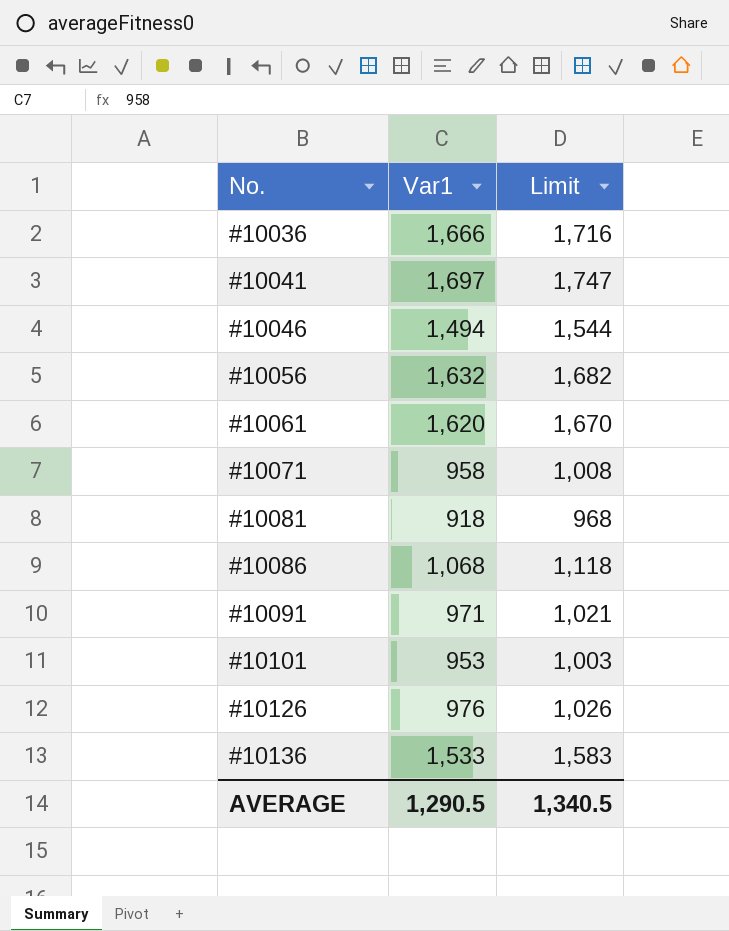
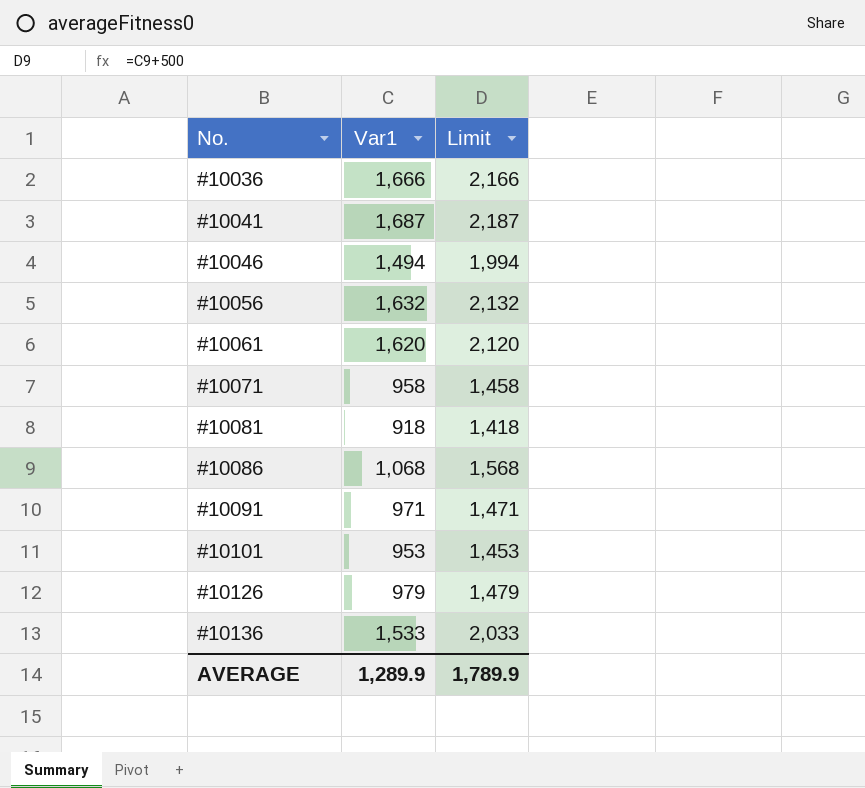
column Limit | formula: [Var1] + 50 -> [Var1] + 500
#10041 | Var1: 1,697 -> 1,687
#10126 | Var1: 976 -> 979
AVERAGE | Var1: 1,290.5 -> 1,289.9
AVERAGE | Limit: 1,340.5 -> 1,789.9

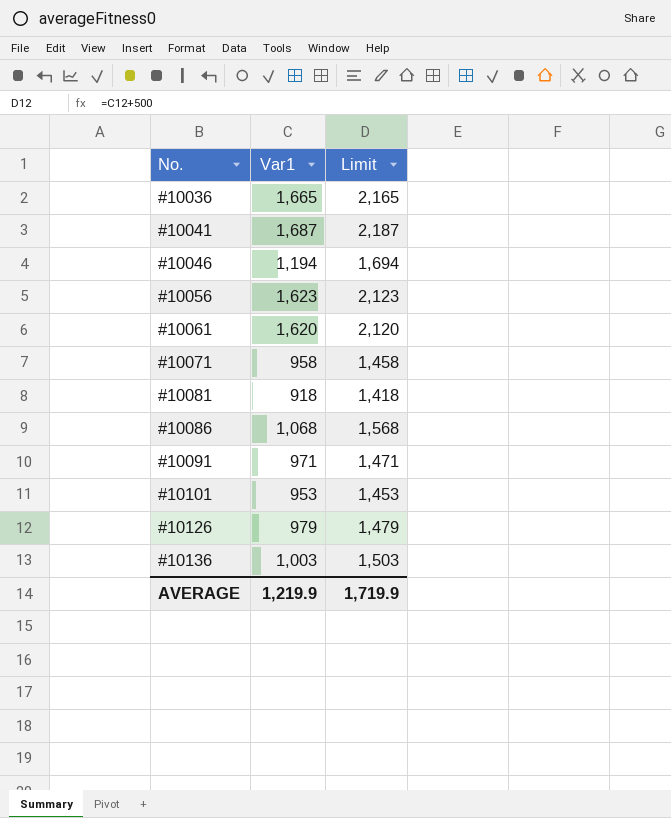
#10036 | Var1: 1,666 -> 1,665
#10036 | Limit: 2,166 -> 2,165
#10046 | Var1: 1,494 -> 1,194
#10046 | Limit: 1,994 -> 1,694
#10056 | Var1: 1,632 -> 1,623
#10056 | Limit: 2,132 -> 2,123
#10136 | Var1: 1,533 -> 1,003
#10136 | Limit: 2,033 -> 1,503
AVERAGE | Var1: 1,289.9 -> 1,219.9
AVERAGE | Limit: 1,789.9 -> 1,719.9

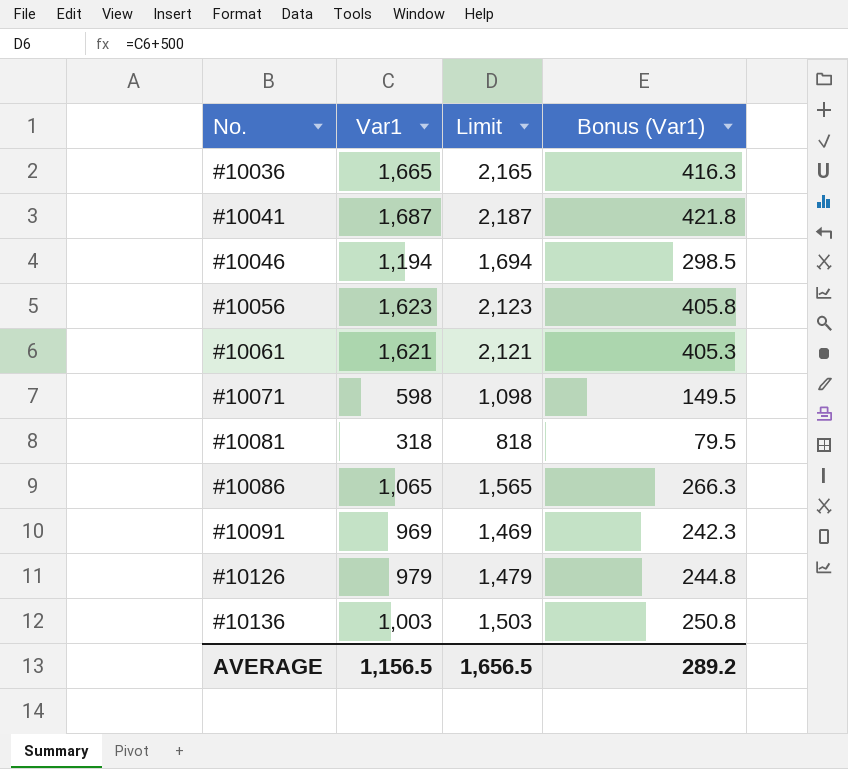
column Bonus (Var1) | formula: none -> [Var1] * 0.25
row #10101: 953 | 1,453 -> none
#10061 | Var1: 1,620 -> 1,621
#10061 | Limit: 2,120 -> 2,121
#10071 | Var1: 958 -> 598
#10071 | Limit: 1,458 -> 1,098
#10081 | Var1: 918 -> 318
#10081 | Limit: 1,418 -> 818
#10086 | Var1: 1,068 -> 1,065
#10086 | Limit: 1,568 -> 1,565
#10091 | Var1: 971 -> 969
#10091 | Limit: 1,471 -> 1,469
AVERAGE | Var1: 1,219.9 -> 1,156.5
AVERAGE | Limit: 1,719.9 -> 1,656.5

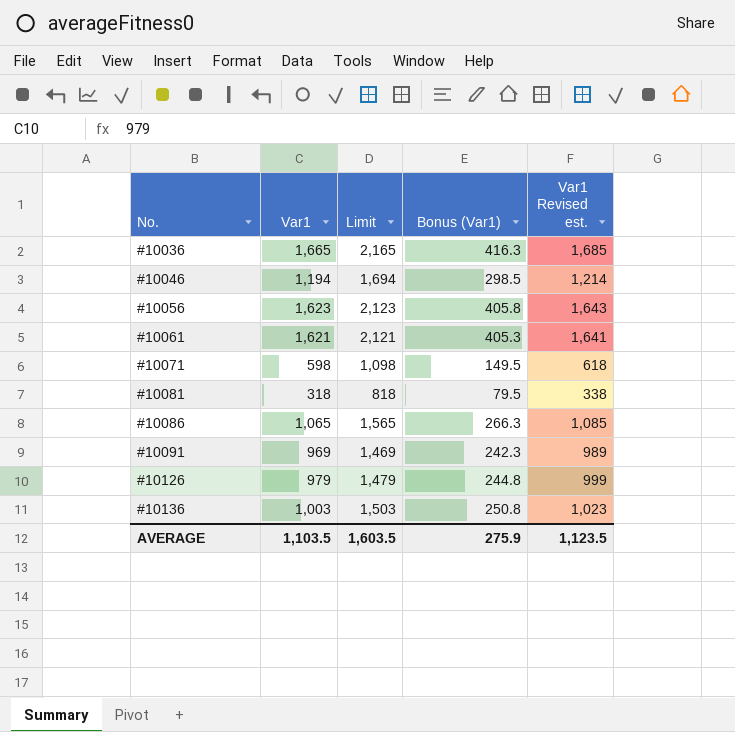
column Var1 Revised est. | formula: none -> [Var1] + 20
row #10041: 1,687 | 2,187 | 421.8 -> none
AVERAGE | Var1: 1,156.5 -> 1,103.5
AVERAGE | Limit: 1,656.5 -> 1,603.5
AVERAGE | Bonus (Var1): 289.2 -> 275.9

